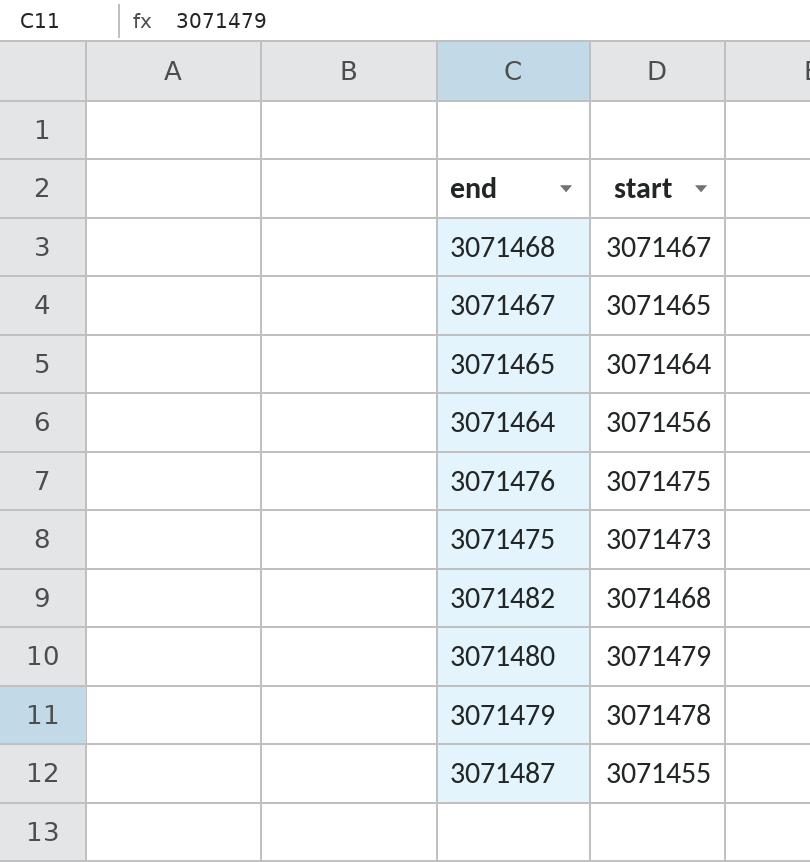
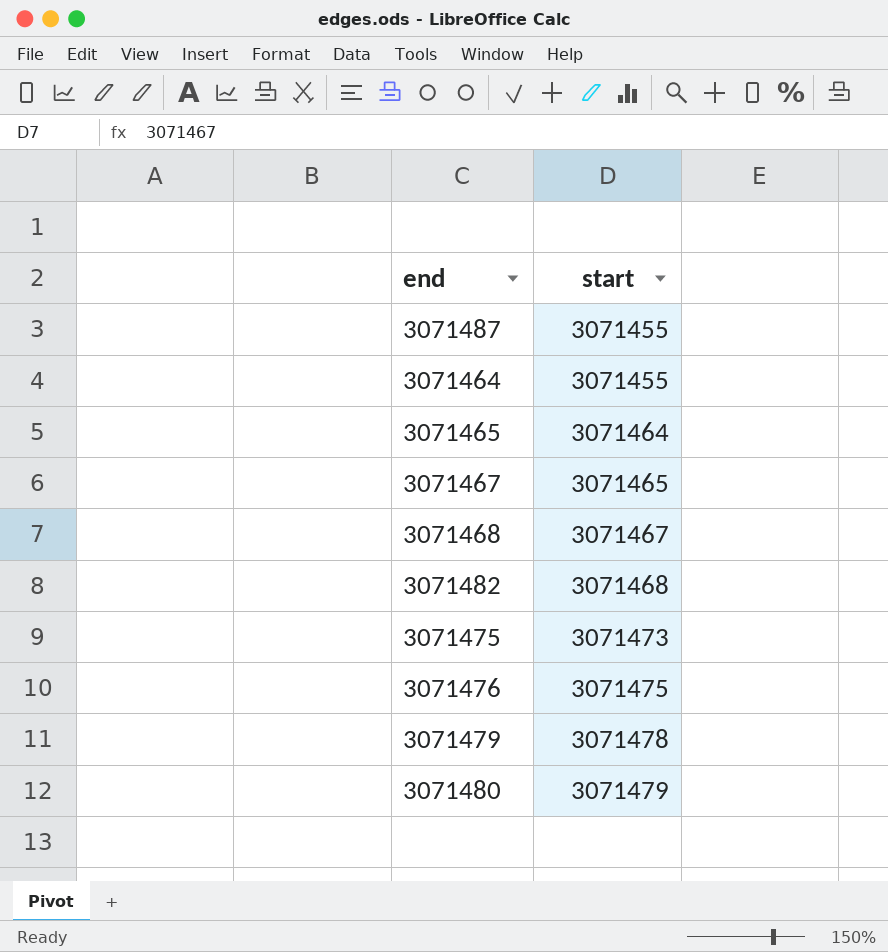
row order: none -> start ascending
3071464 | start: 3071456 -> 3071455

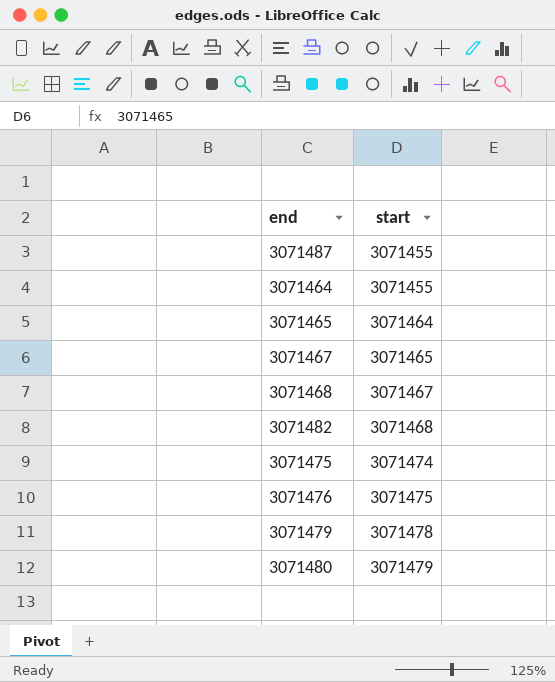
3071475 | start: 3071473 -> 3071474

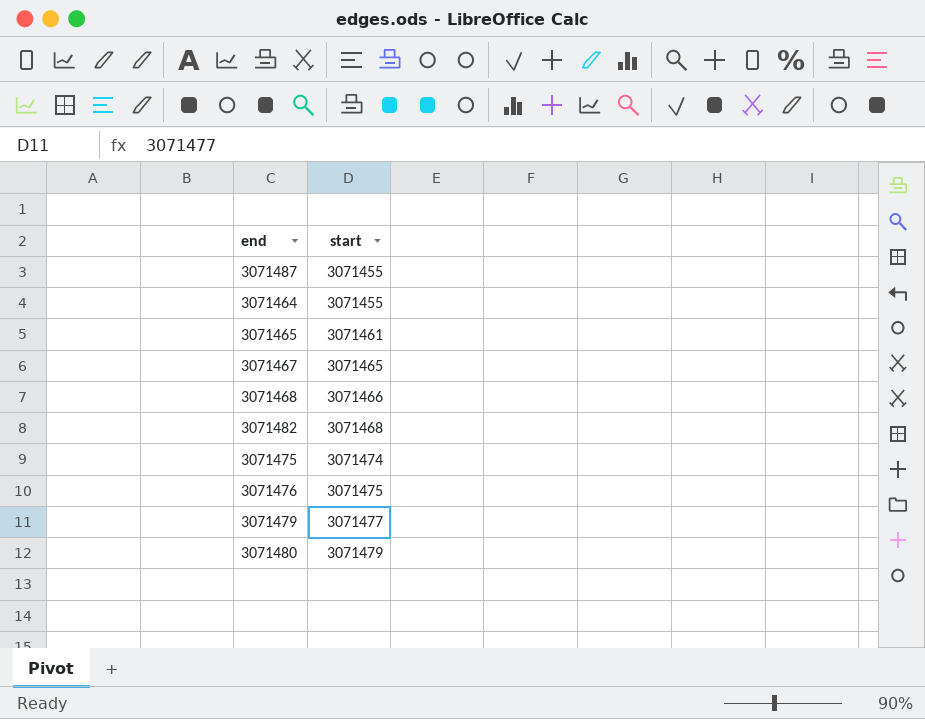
3071465 | start: 3071464 -> 3071461
3071468 | start: 3071467 -> 3071466
3071479 | start: 3071478 -> 3071477

